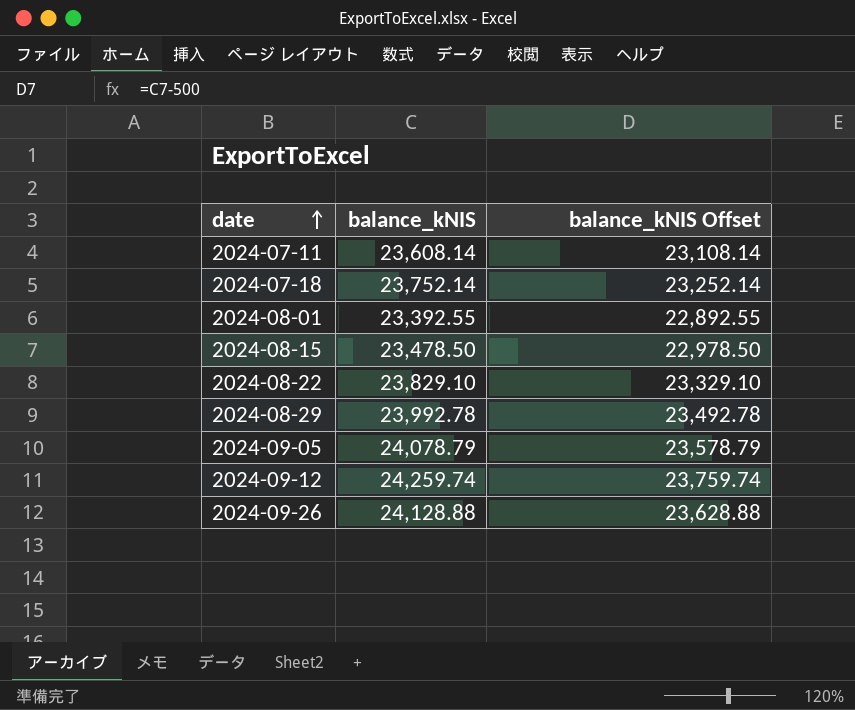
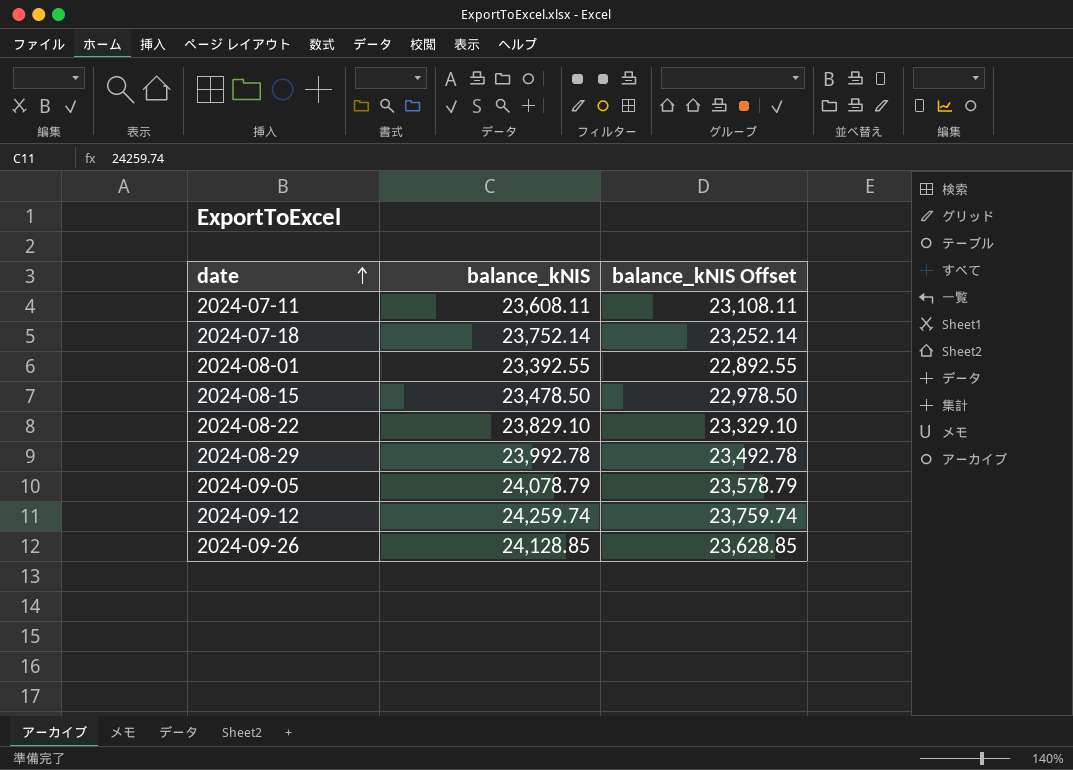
2024-07-11 | balance_kNIS: 23,608.14 -> 23,608.11
2024-07-11 | balance_kNIS Offset: 23,108.14 -> 23,108.11
2024-09-26 | balance_kNIS: 24,128.88 -> 24,128.85
2024-09-26 | balance_kNIS Offset: 23,628.88 -> 23,628.85

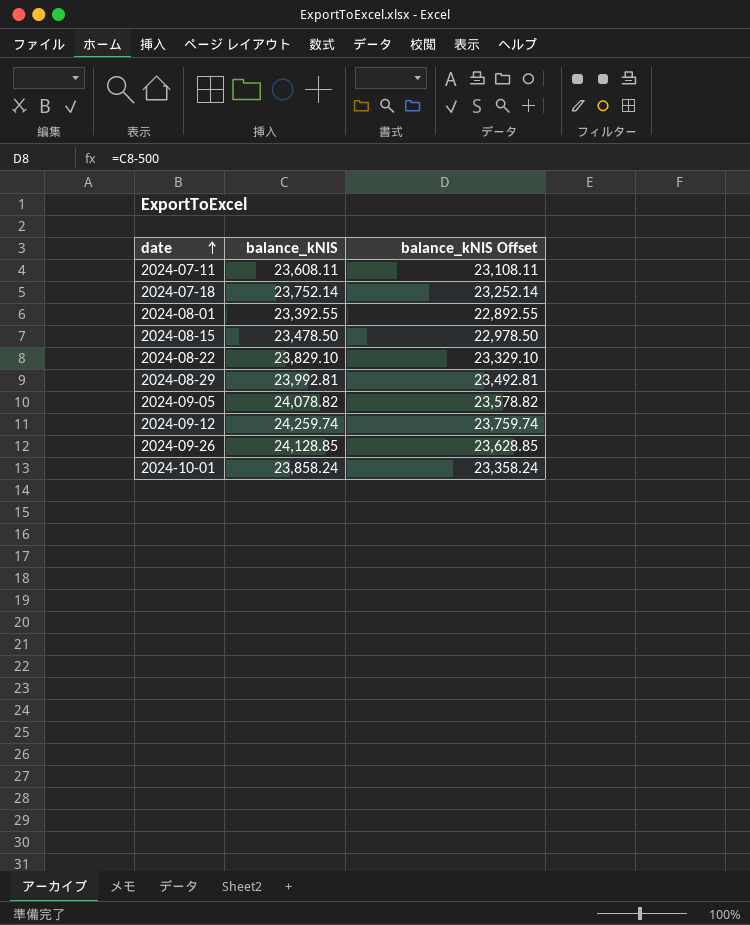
2024-08-29 | balance_kNIS: 23,992.78 -> 23,992.81
2024-08-29 | balance_kNIS Offset: 23,492.78 -> 23,492.81
2024-09-05 | balance_kNIS: 24,078.79 -> 24,078.82
2024-09-05 | balance_kNIS Offset: 23,578.79 -> 23,578.82
row 2024-10-01: none -> 23,858.24 | 23,358.24

